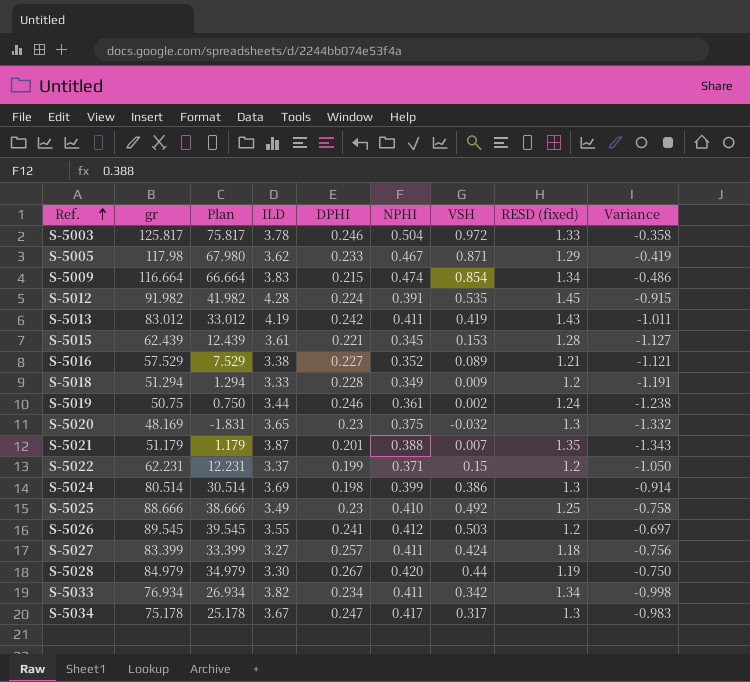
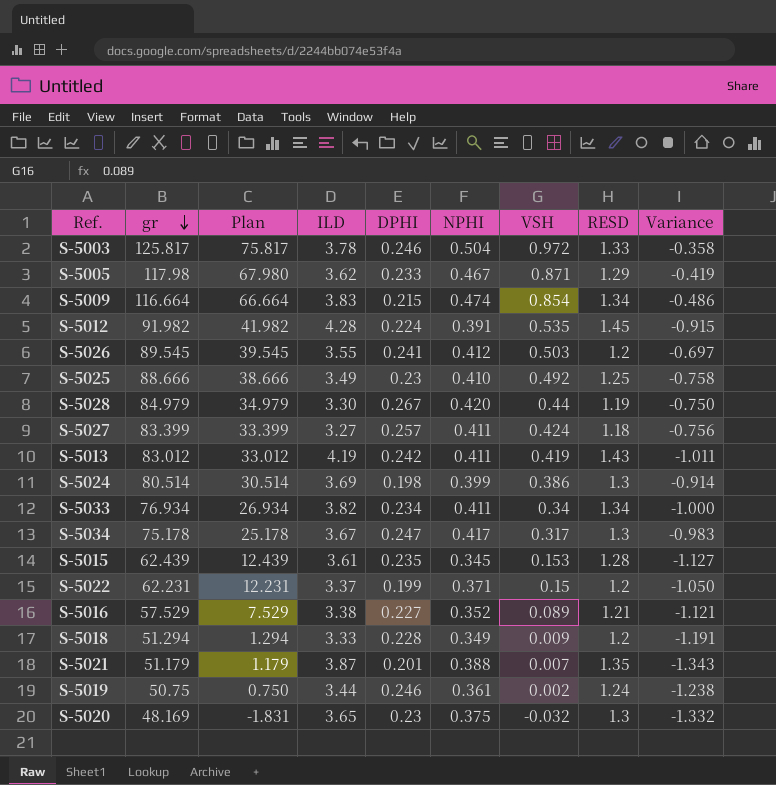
row order: Ref. ascending -> gr descending
column name: RESD (fixed) -> RESD
S-5033 | VSH: 0.342 -> 0.34
S-5033 | Variance: -0.998 -> -1.000
S-5015 | DPHI: 0.221 -> 0.235

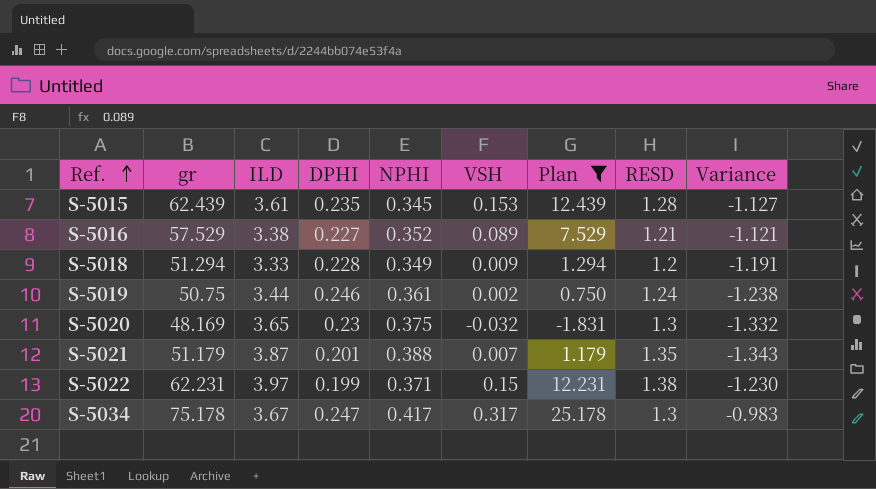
filter: none -> Plan <= 25.178
row order: gr descending -> Ref. ascending
column Plan | position: 3 -> 7
S-5022 | ILD: 3.37 -> 3.97
S-5022 | RESD: 1.2 -> 1.38
S-5022 | Variance: -1.050 -> -1.230

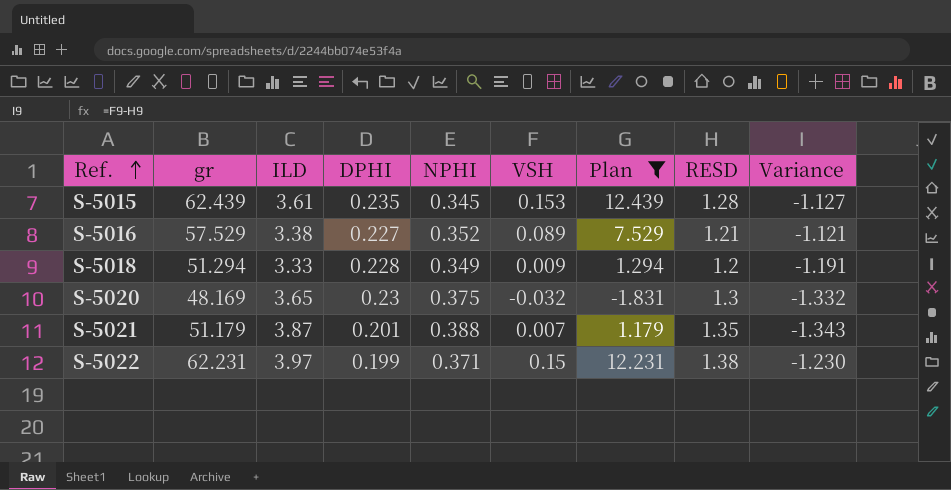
row S-5019: 50.75 | 3.44 | 0.246 | 0.361 | 0.002 | 0.750 | 1.24 | -1.238 -> none
row S-5034: 75.178 | 3.67 | 0.247 | 0.417 | 0.317 | 25.178 | 1.3 | -0.983 -> none

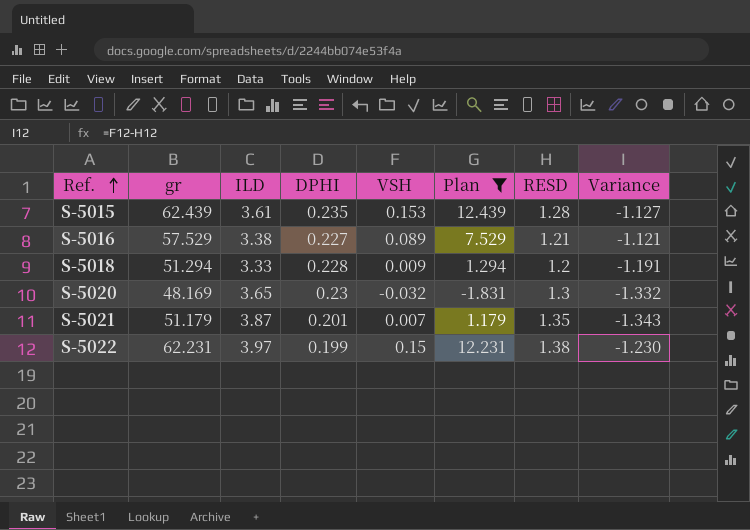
column NPHI | position: 5 -> none

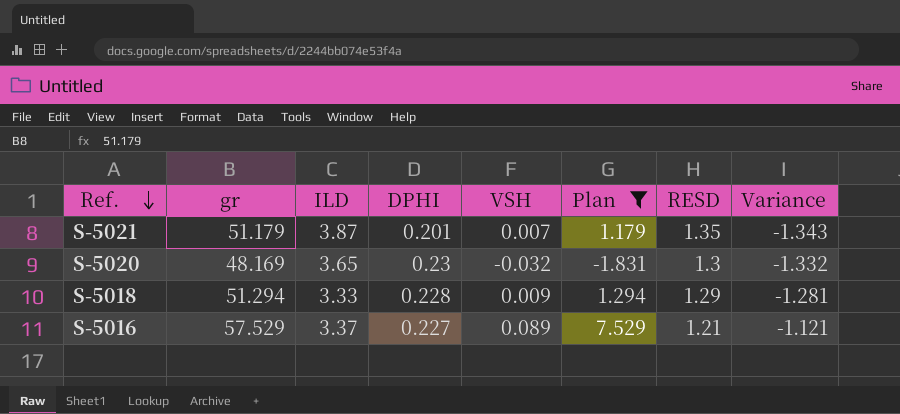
row order: Ref. ascending -> Ref. descending
row S-5015: 62.439 | 3.61 | 0.235 | 0.153 | 12.439 | 1.28 | -1.127 -> none
row S-5022: 62.231 | 3.97 | 0.199 | 0.15 | 12.231 | 1.38 | -1.230 -> none
S-5018 | RESD: 1.2 -> 1.29
S-5018 | Variance: -1.191 -> -1.281
S-5016 | ILD: 3.38 -> 3.37

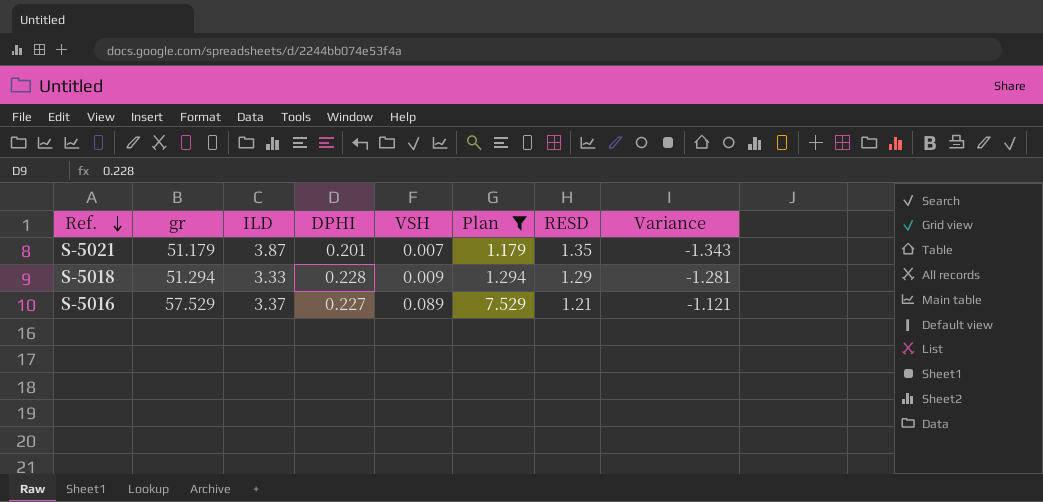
row S-5020: 48.169 | 3.65 | 0.23 | -0.032 | -1.831 | 1.3 | -1.332 -> none

